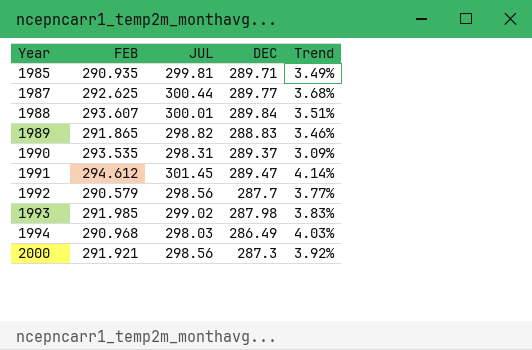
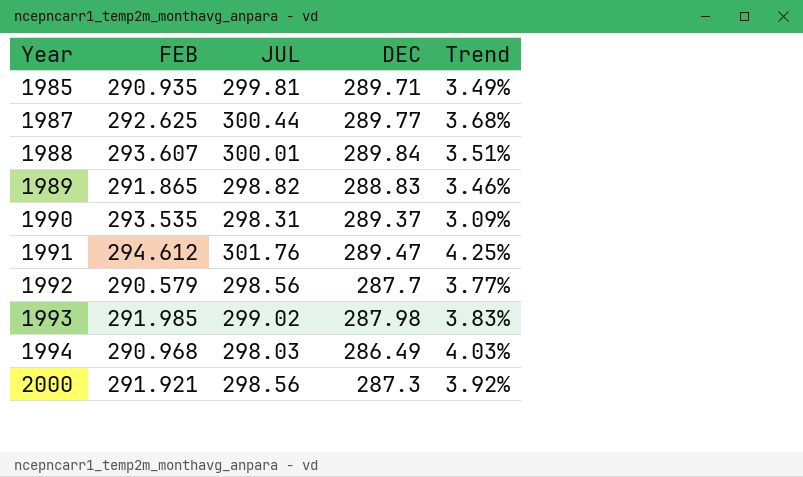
1991 | JUL: 301.45 -> 301.76
1991 | Trend: 4.14% -> 4.25%

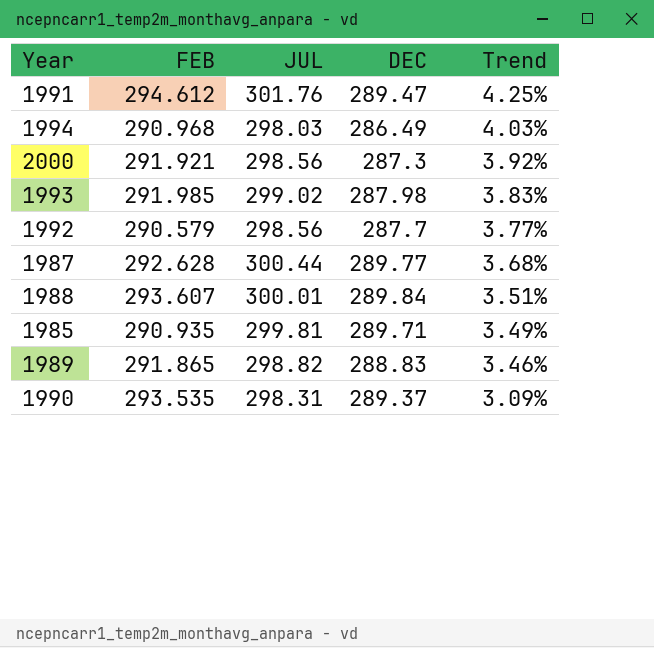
row order: Year ascending -> Trend descending
1987 | FEB: 292.625 -> 292.628

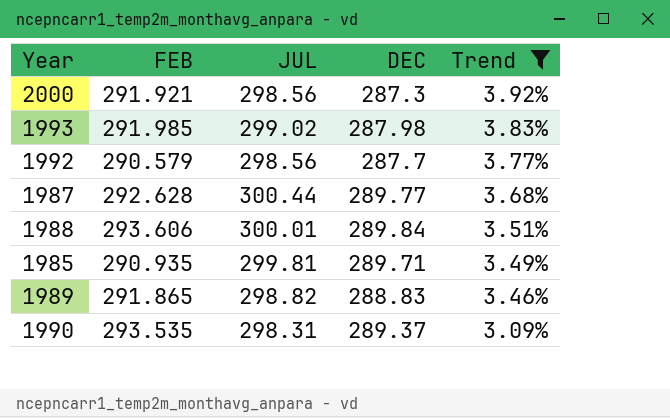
filter: none -> Trend <= 3.92%
1988 | FEB: 293.607 -> 293.606

